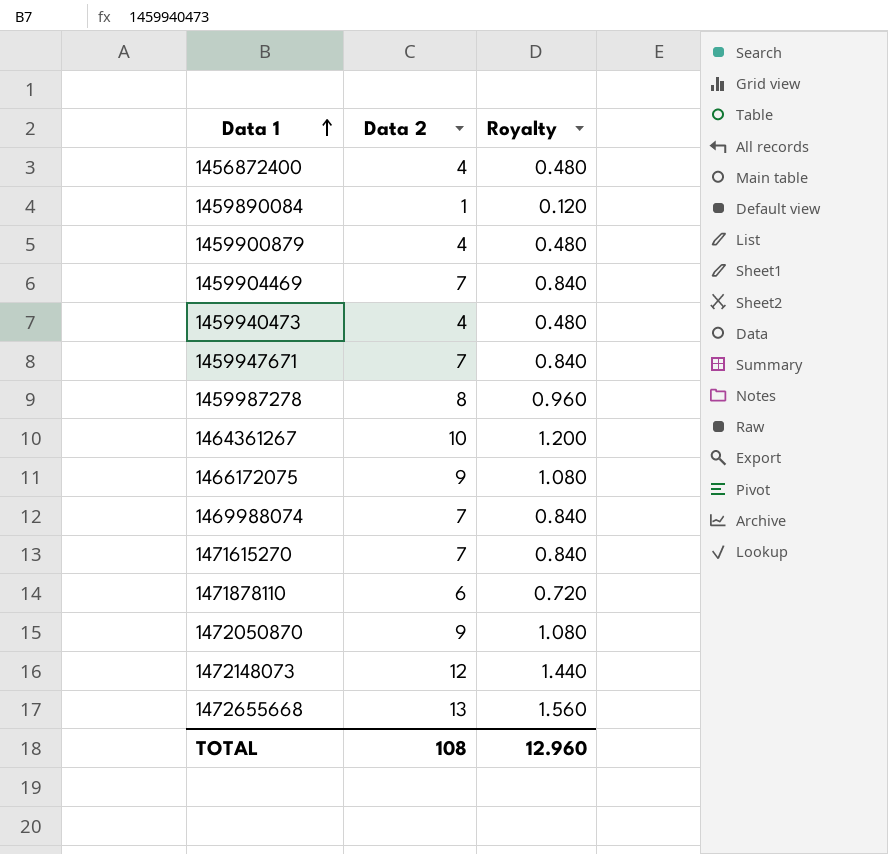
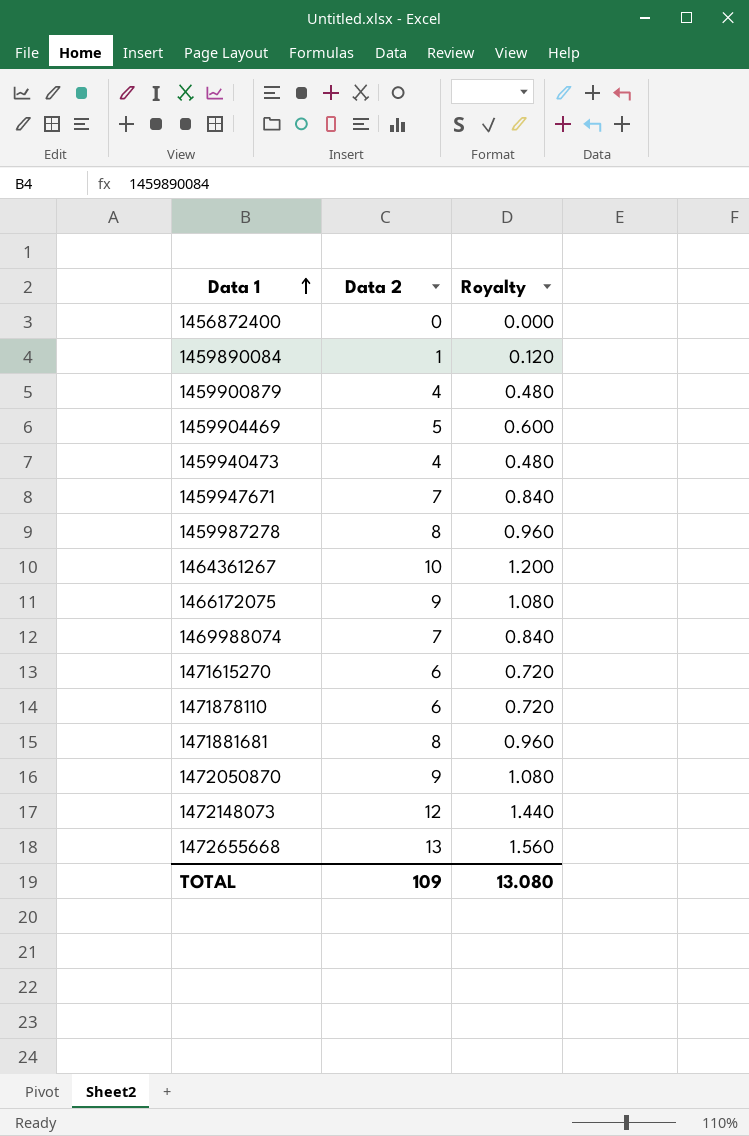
1456872400 | Data 2: 4 -> 0
1456872400 | Royalty: 0.480 -> 0.000
1459904469 | Data 2: 7 -> 5
1459904469 | Royalty: 0.840 -> 0.600
1471615270 | Data 2: 7 -> 6
1471615270 | Royalty: 0.840 -> 0.720
row 1471881681: none -> 8 | 0.960
TOTAL | Data 2: 108 -> 109
TOTAL | Royalty: 12.960 -> 13.080

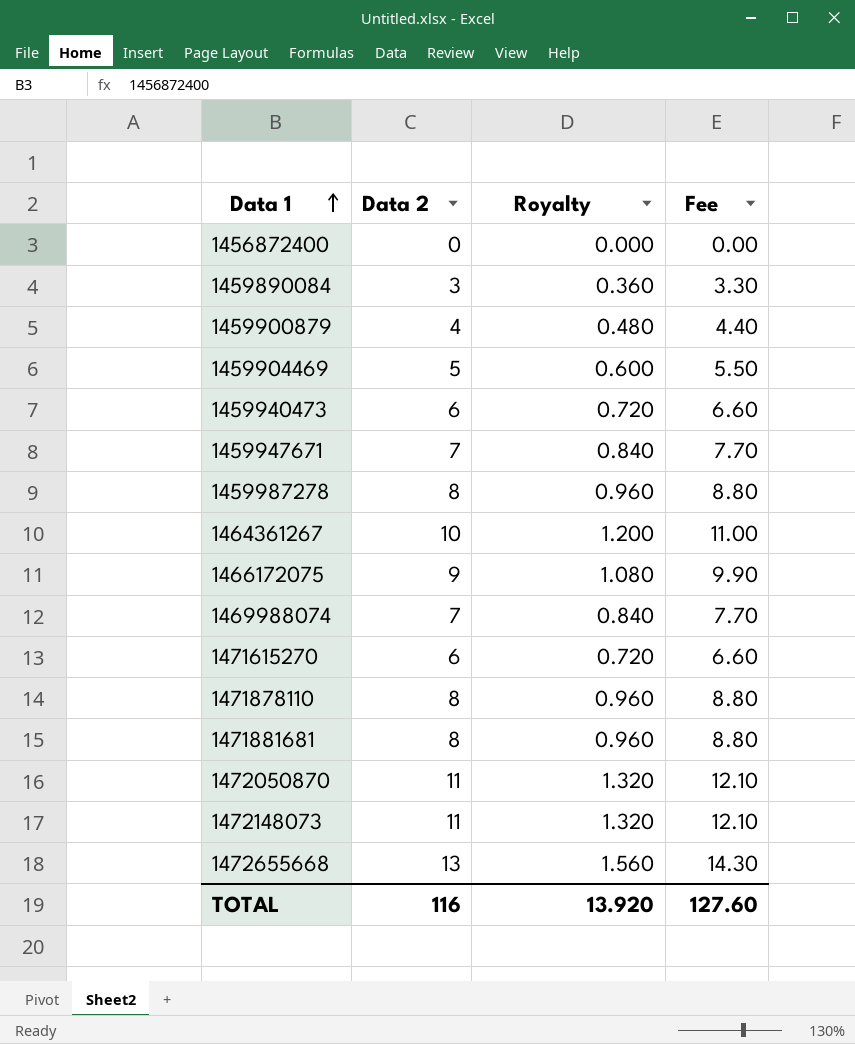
column Fee | formula: none -> [Data 2] * 1.1
1459890084 | Data 2: 1 -> 3
1459890084 | Royalty: 0.120 -> 0.360
1459940473 | Data 2: 4 -> 6
1459940473 | Royalty: 0.480 -> 0.720
1471878110 | Data 2: 6 -> 8
1471878110 | Royalty: 0.720 -> 0.960
1472050870 | Data 2: 9 -> 11
1472050870 | Royalty: 1.080 -> 1.320
1472148073 | Data 2: 12 -> 11
1472148073 | Royalty: 1.440 -> 1.320
TOTAL | Data 2: 109 -> 116
TOTAL | Royalty: 13.080 -> 13.920

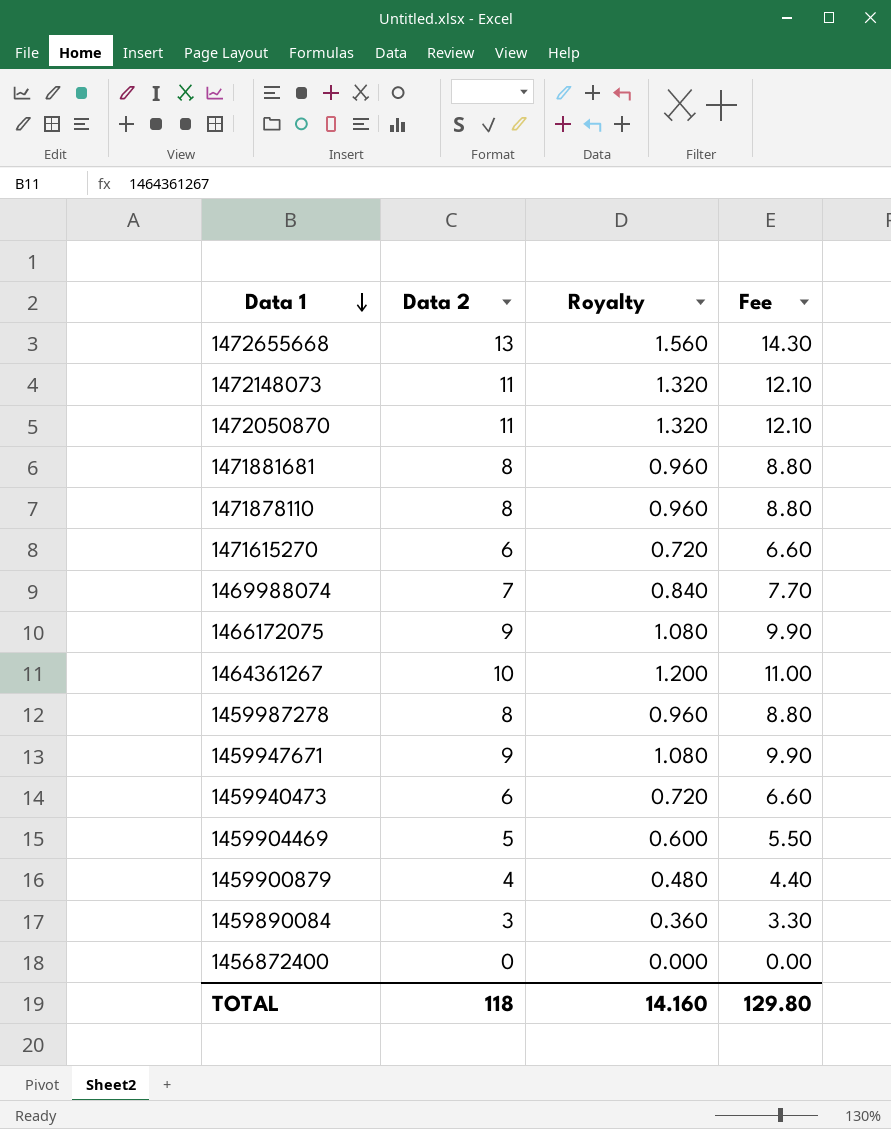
row order: Data 1 ascending -> Data 1 descending
1459947671 | Data 2: 7 -> 9
1459947671 | Royalty: 0.840 -> 1.080
1459947671 | Fee: 7.70 -> 9.90
TOTAL | Data 2: 116 -> 118
TOTAL | Royalty: 13.920 -> 14.160
TOTAL | Fee: 127.60 -> 129.80

